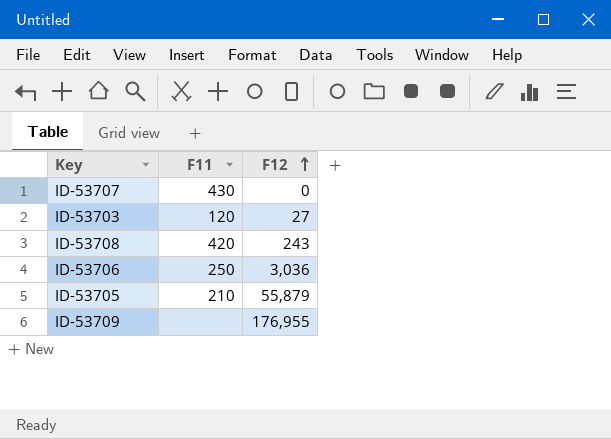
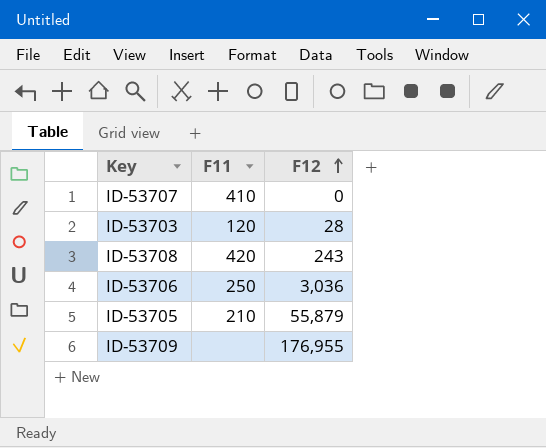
ID-53707 | F11: 430 -> 410
ID-53703 | F12: 27 -> 28

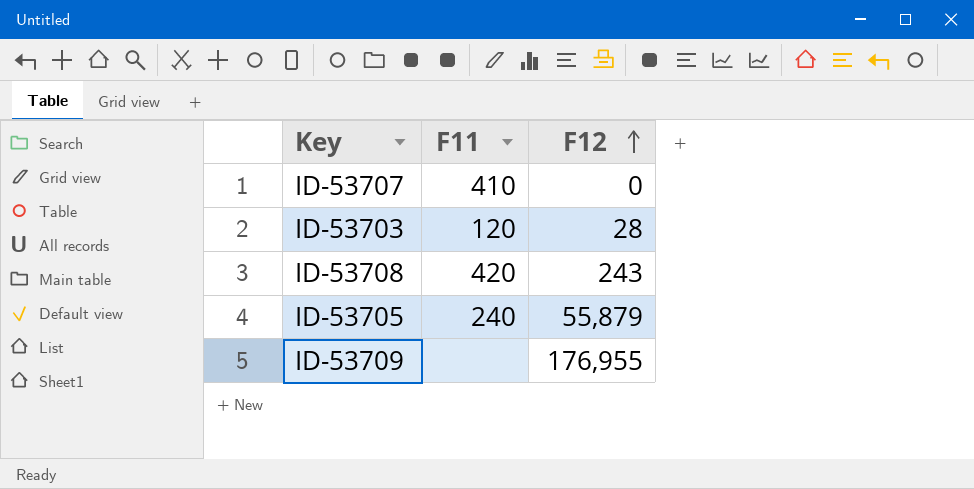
row ID-53706: 250 | 3,036 -> none
ID-53705 | F11: 210 -> 240

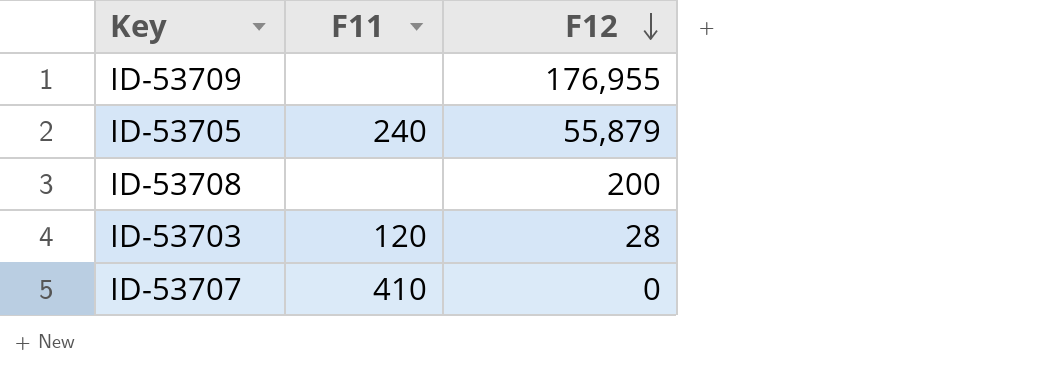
row order: F12 ascending -> F12 descending
ID-53708 | F11: 420 -> none
ID-53708 | F12: 243 -> 200

